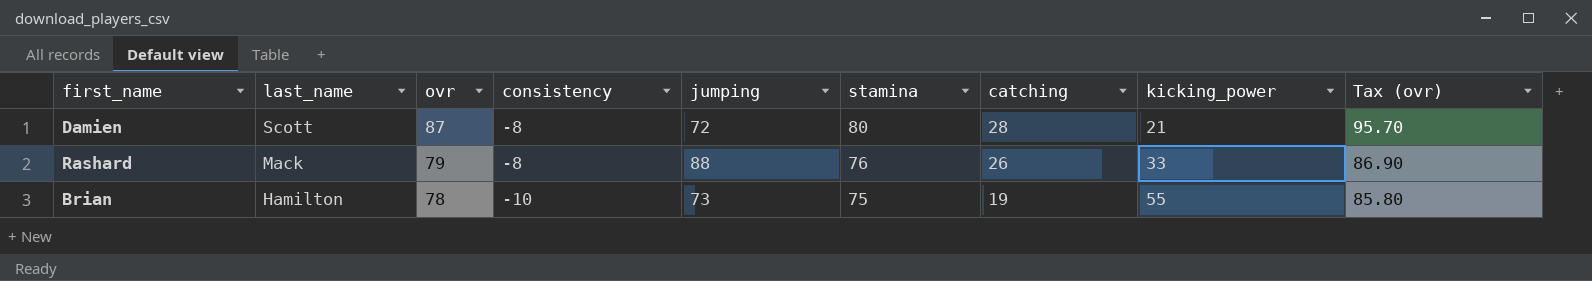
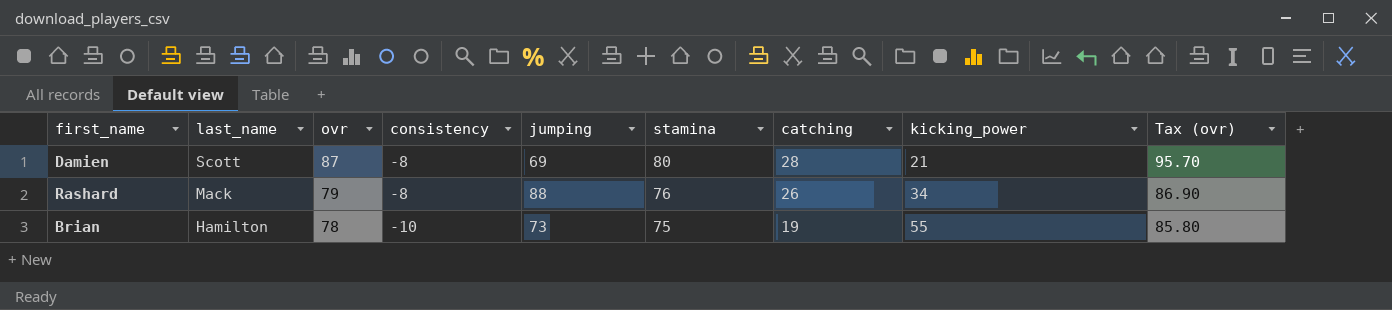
Damien | jumping: 72 -> 69
Rashard | kicking_power: 33 -> 34

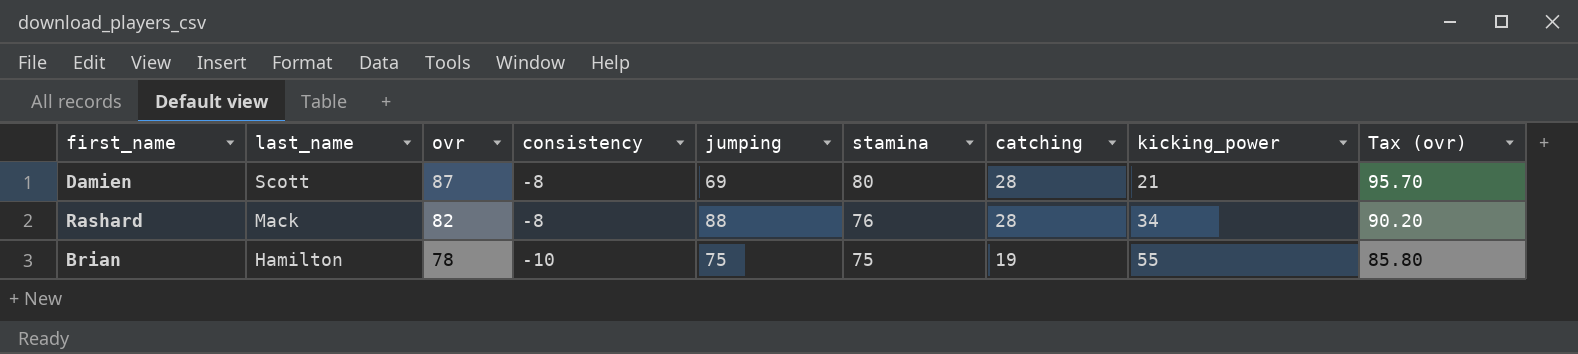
Rashard | ovr: 79 -> 82
Rashard | catching: 26 -> 28
Rashard | Tax (ovr): 86.90 -> 90.20
Brian | jumping: 73 -> 75

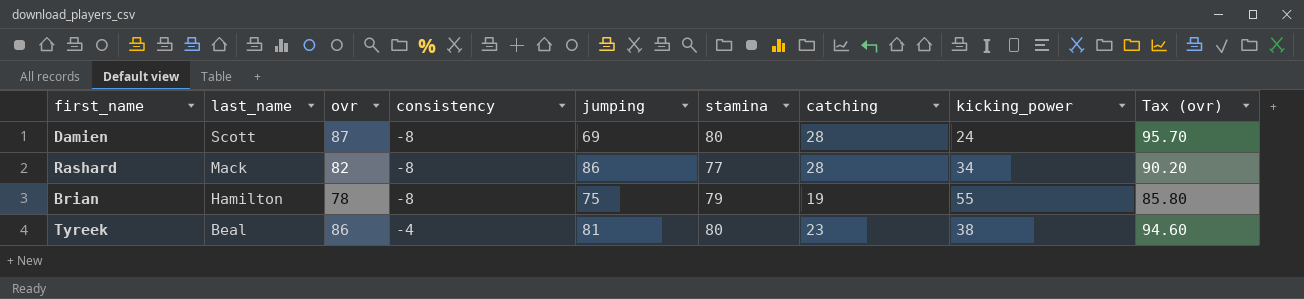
Damien | kicking_power: 21 -> 24
Rashard | jumping: 88 -> 86
Rashard | stamina: 76 -> 77
Brian | consistency: -10 -> -8
Brian | stamina: 75 -> 79
row Tyreek: none -> Beal | 86 | -4 | 81 | 80 | 23 | 38 | 94.60

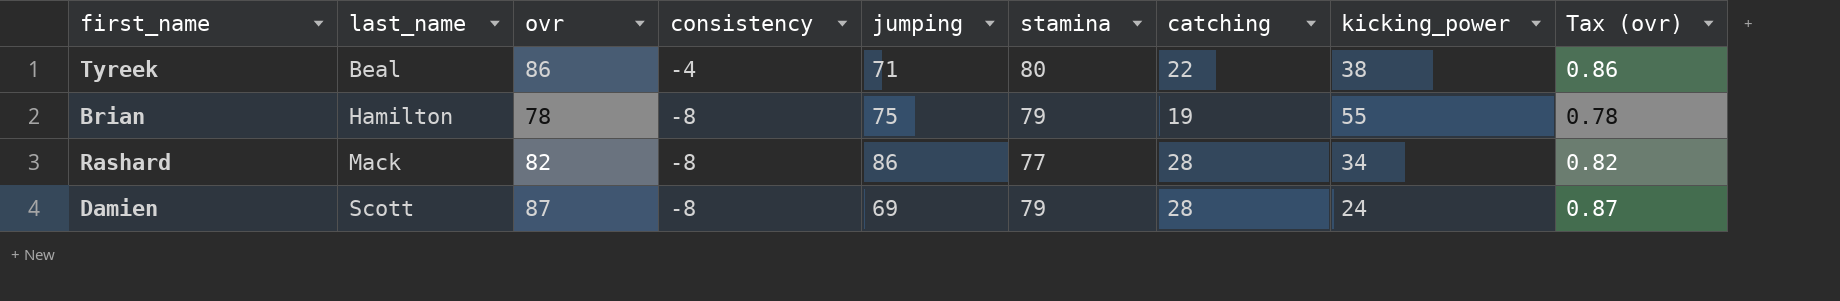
row order: last_name descending -> last_name ascending
column Tax (ovr) | formula: [ovr] * 1.1 -> [ovr] * 0.01
Tyreek | jumping: 81 -> 71
Tyreek | catching: 23 -> 22
Damien | stamina: 80 -> 79

